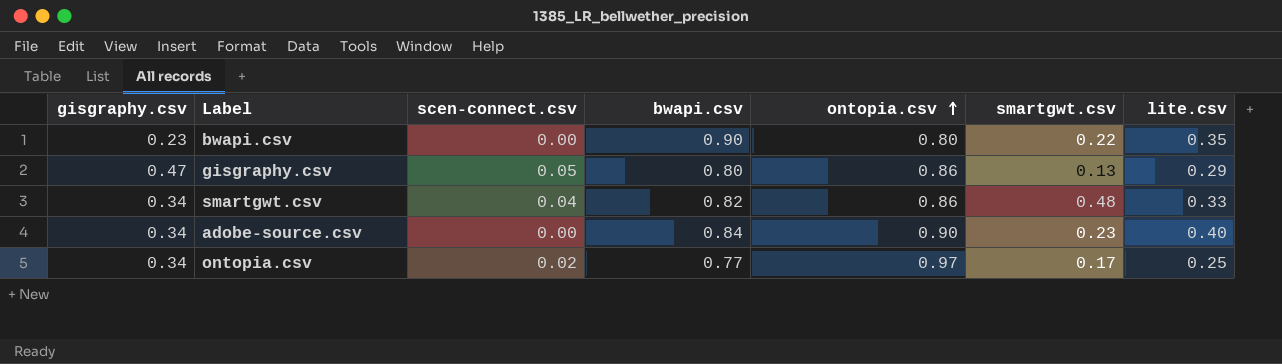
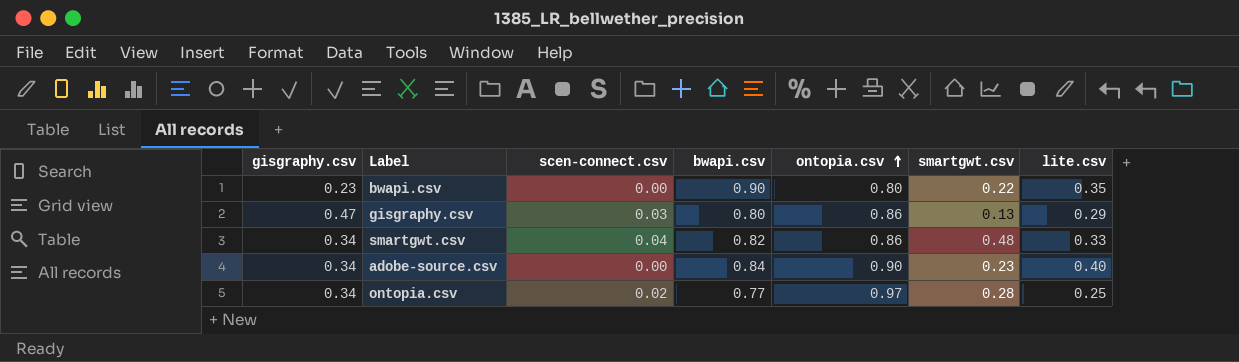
gisgraphy.csv | scen-connect.csv: 0.05 -> 0.03
ontopia.csv | smartgwt.csv: 0.17 -> 0.28

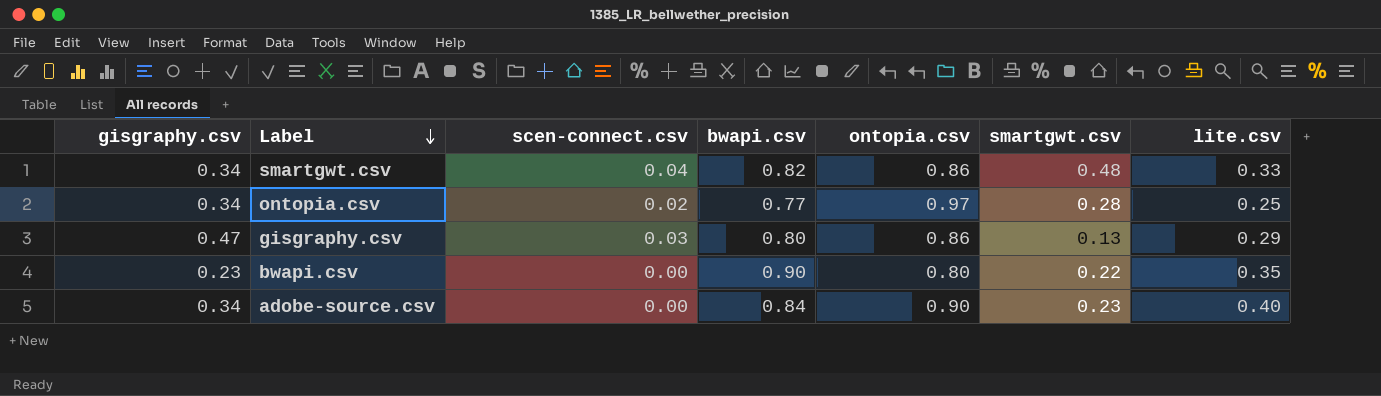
row order: ontopia.csv ascending -> Label descending

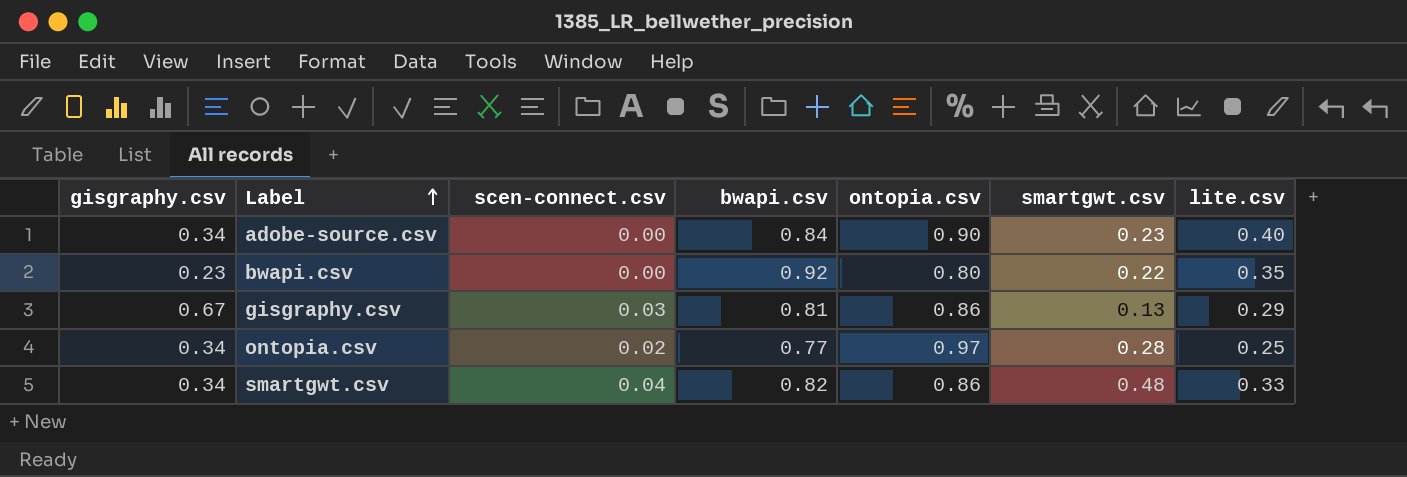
row order: Label descending -> Label ascending
bwapi.csv | bwapi.csv: 0.90 -> 0.92
gisgraphy.csv | gisgraphy.csv: 0.47 -> 0.67
gisgraphy.csv | bwapi.csv: 0.80 -> 0.81

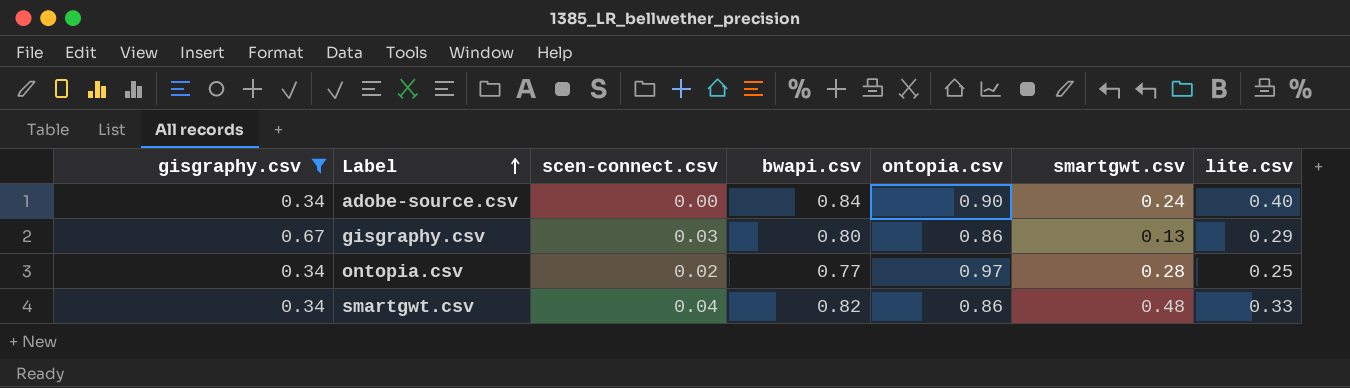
filter: none -> gisgraphy.csv != 0.23
adobe-source.csv | smartgwt.csv: 0.23 -> 0.24
gisgraphy.csv | bwapi.csv: 0.81 -> 0.80

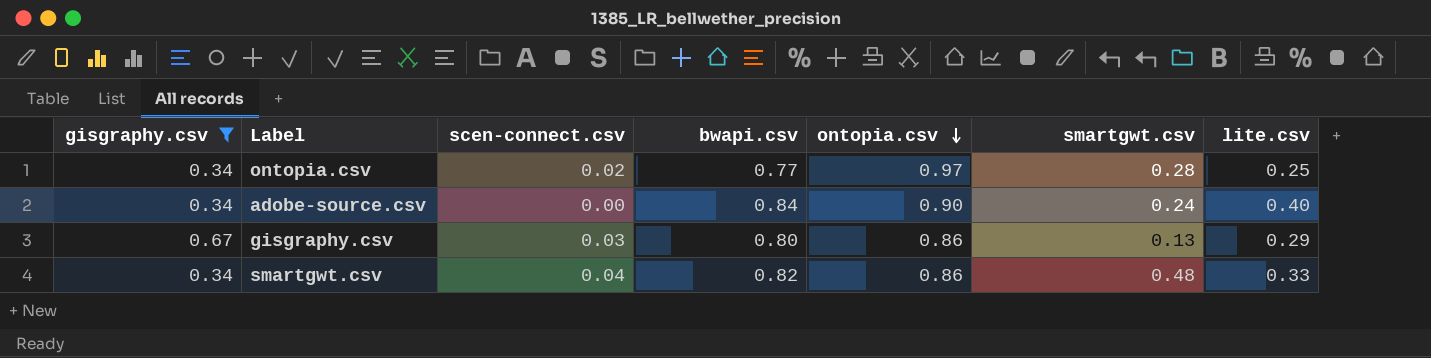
row order: Label ascending -> ontopia.csv descending

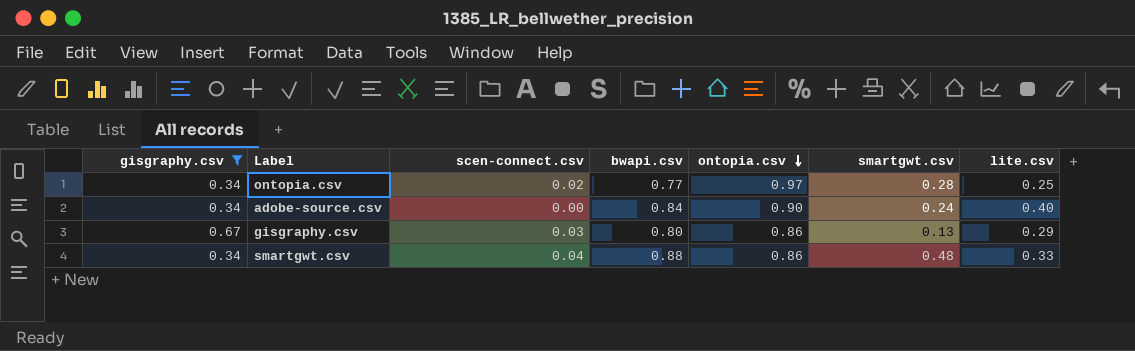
smartgwt.csv | bwapi.csv: 0.82 -> 0.88

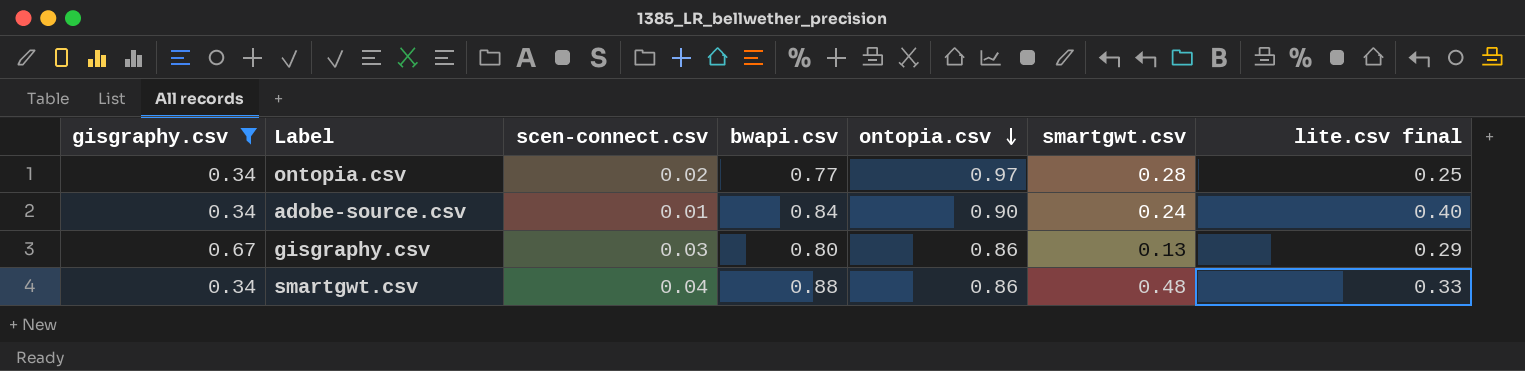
column name: lite.csv -> lite.csv final
adobe-source.csv | scen-connect.csv: 0.00 -> 0.01

